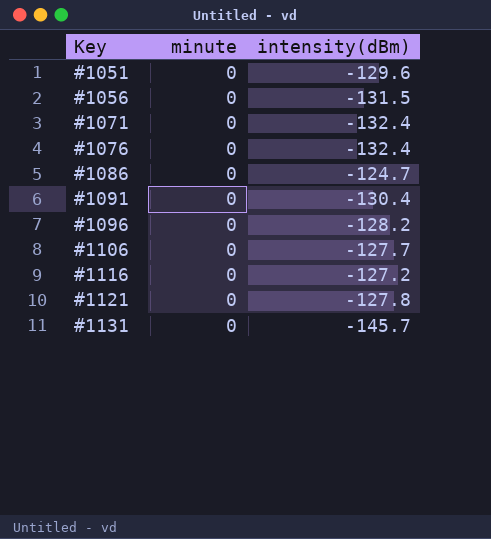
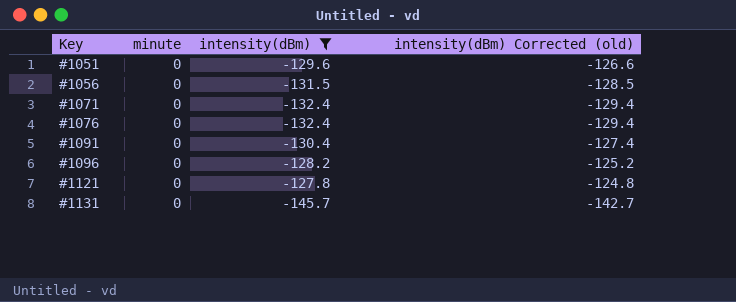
filter: none -> intensity(dBm) <= -127.8
column intensity(dBm) Corrected (old) | formula: none -> [intensity(dBm)] + 3

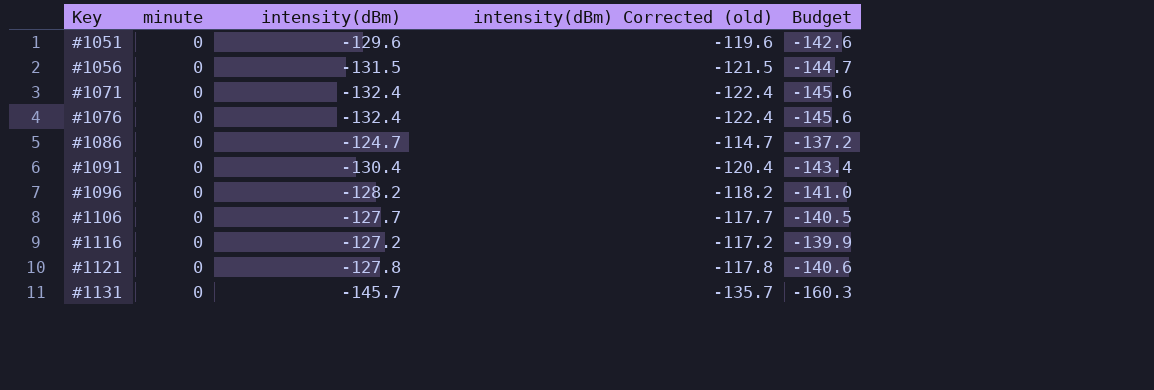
filter: intensity(dBm) <= -127.8 -> none
column intensity(dBm) Corrected (old) | formula: [intensity(dBm)] + 3 -> [intensity(dBm)] + 10
column Budget | formula: none -> [intensity(dBm)] * 1.1

